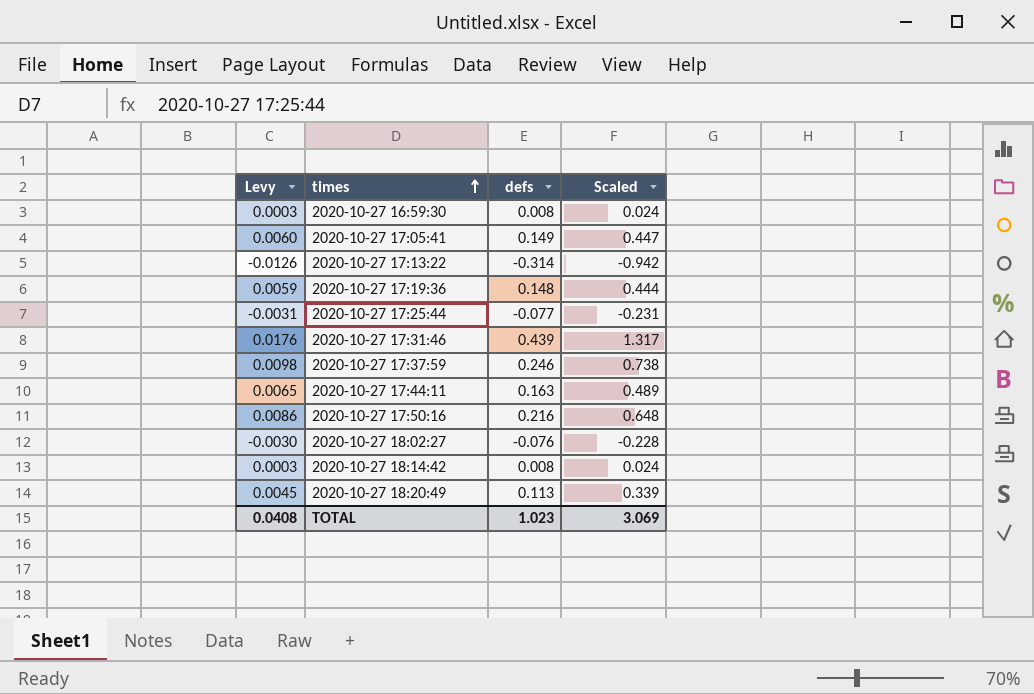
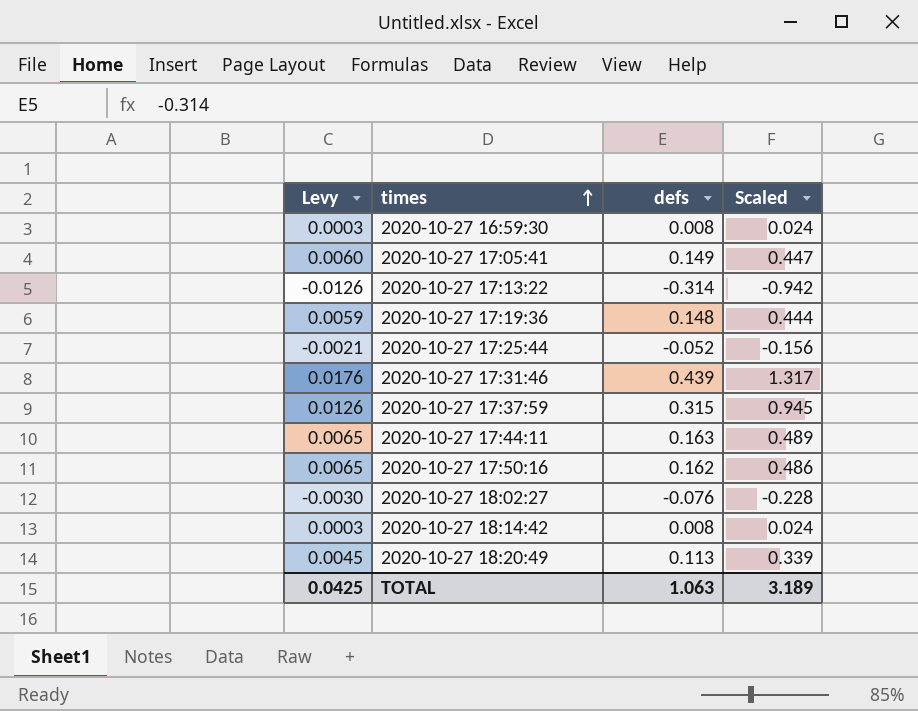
2020-10-27 17:25:44 | Levy: -0.0031 -> -0.0021
2020-10-27 17:25:44 | defs: -0.077 -> -0.052
2020-10-27 17:25:44 | Scaled: -0.231 -> -0.156
2020-10-27 17:37:59 | Levy: 0.0098 -> 0.0126
2020-10-27 17:37:59 | defs: 0.246 -> 0.315
2020-10-27 17:37:59 | Scaled: 0.738 -> 0.945
2020-10-27 17:50:16 | Levy: 0.0086 -> 0.0065
2020-10-27 17:50:16 | defs: 0.216 -> 0.162
2020-10-27 17:50:16 | Scaled: 0.648 -> 0.486
TOTAL | Levy: 0.0408 -> 0.0425
TOTAL | defs: 1.023 -> 1.063
TOTAL | Scaled: 3.069 -> 3.189

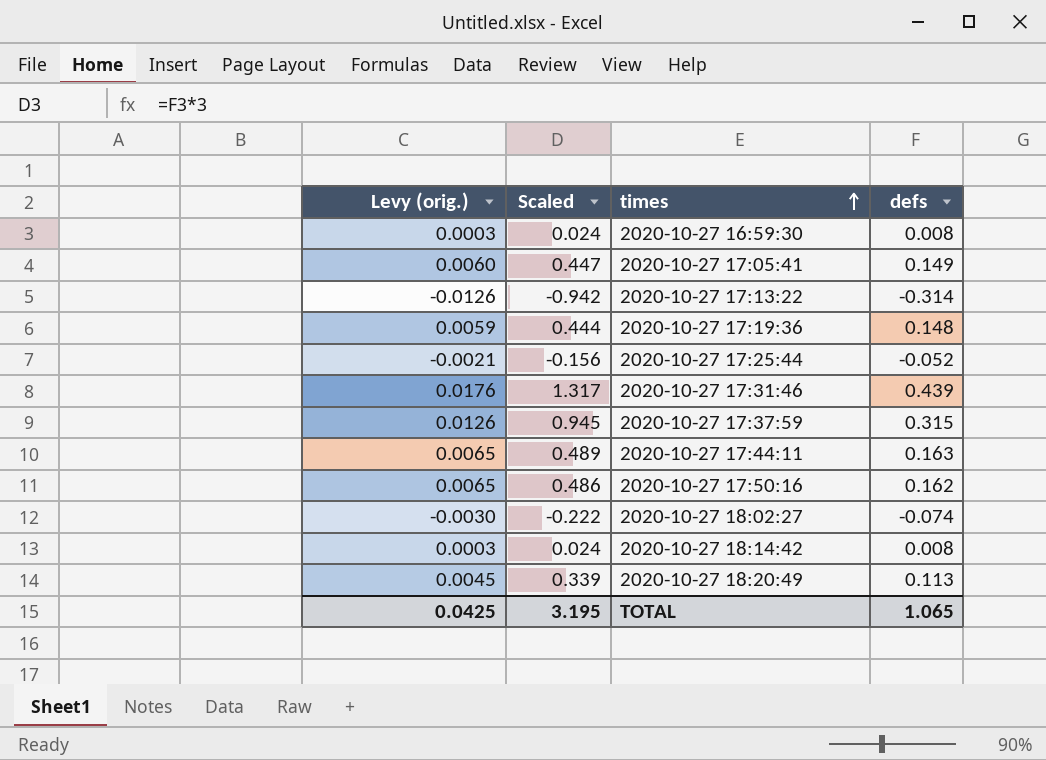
column name: Levy -> Levy (orig.)
column Scaled | position: 4 -> 2
2020-10-27 18:02:27 | Scaled: -0.228 -> -0.222
2020-10-27 18:02:27 | defs: -0.076 -> -0.074
TOTAL | Scaled: 3.189 -> 3.195
TOTAL | defs: 1.063 -> 1.065

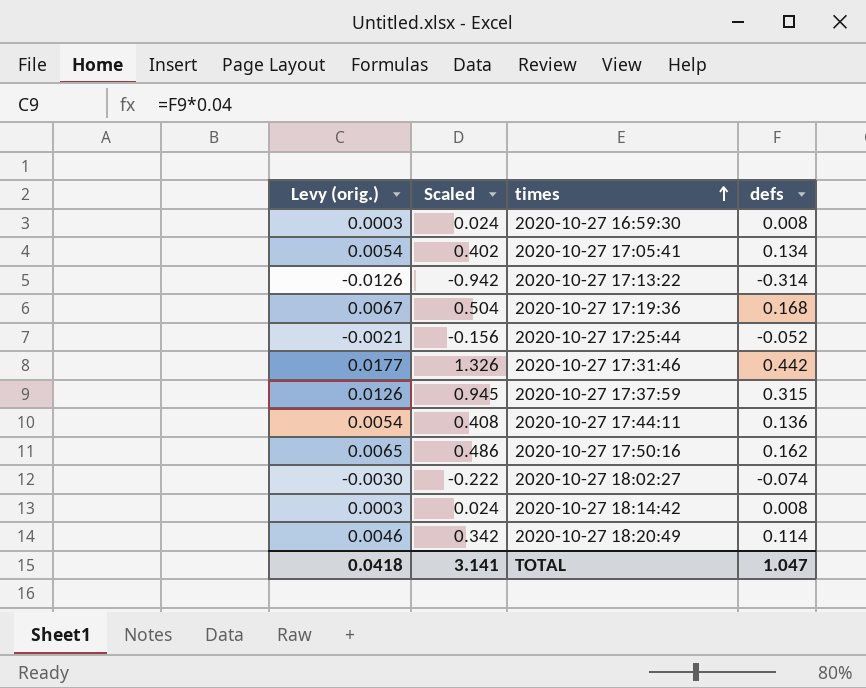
2020-10-27 17:05:41 | Levy (orig.): 0.0060 -> 0.0054
2020-10-27 17:05:41 | Scaled: 0.447 -> 0.402
2020-10-27 17:05:41 | defs: 0.149 -> 0.134
2020-10-27 17:19:36 | Levy (orig.): 0.0059 -> 0.0067
2020-10-27 17:19:36 | Scaled: 0.444 -> 0.504
2020-10-27 17:19:36 | defs: 0.148 -> 0.168
2020-10-27 17:31:46 | Levy (orig.): 0.0176 -> 0.0177
2020-10-27 17:31:46 | Scaled: 1.317 -> 1.326
2020-10-27 17:31:46 | defs: 0.439 -> 0.442
2020-10-27 17:44:11 | Levy (orig.): 0.0065 -> 0.0054
2020-10-27 17:44:11 | Scaled: 0.489 -> 0.408
2020-10-27 17:44:11 | defs: 0.163 -> 0.136
2020-10-27 18:20:49 | Levy (orig.): 0.0045 -> 0.0046
2020-10-27 18:20:49 | Scaled: 0.339 -> 0.342
2020-10-27 18:20:49 | defs: 0.113 -> 0.114
TOTAL | Levy (orig.): 0.0425 -> 0.0418
TOTAL | Scaled: 3.195 -> 3.141
TOTAL | defs: 1.065 -> 1.047

